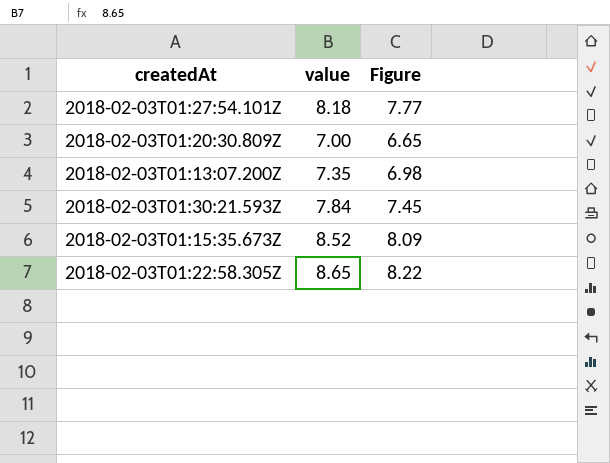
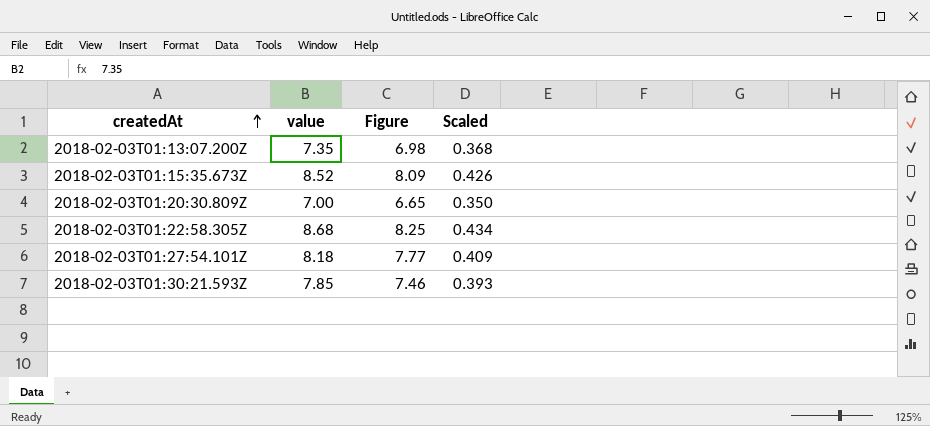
row order: none -> createdAt ascending
column Scaled | formula: none -> [value] * 0.05
2018-02-03T01:22:58.305Z | value: 8.65 -> 8.68
2018-02-03T01:22:58.305Z | Figure: 8.22 -> 8.25
2018-02-03T01:30:21.593Z | value: 7.84 -> 7.85
2018-02-03T01:30:21.593Z | Figure: 7.45 -> 7.46

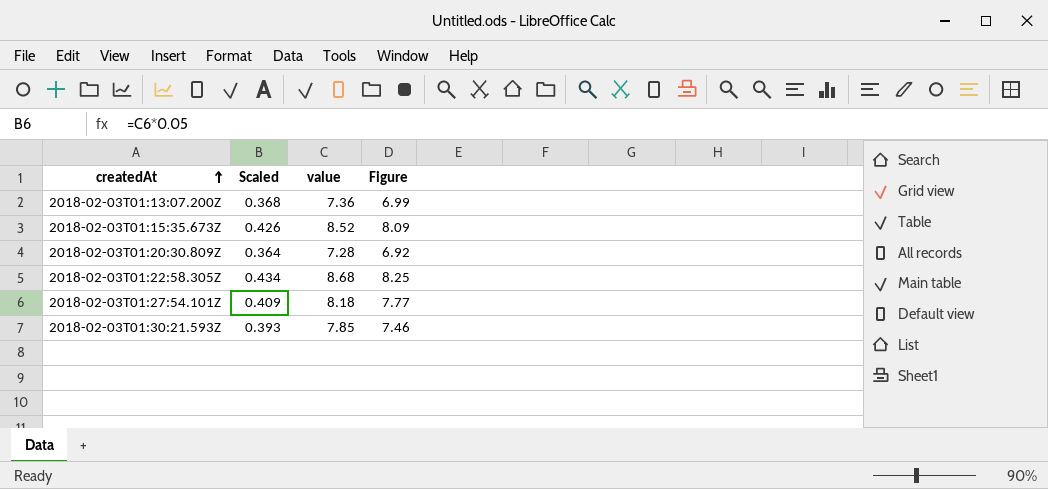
column Scaled | position: 4 -> 2
2018-02-03T01:13:07.200Z | value: 7.35 -> 7.36
2018-02-03T01:13:07.200Z | Figure: 6.98 -> 6.99
2018-02-03T01:20:30.809Z | Scaled: 0.350 -> 0.364
2018-02-03T01:20:30.809Z | value: 7.00 -> 7.28
2018-02-03T01:20:30.809Z | Figure: 6.65 -> 6.92

